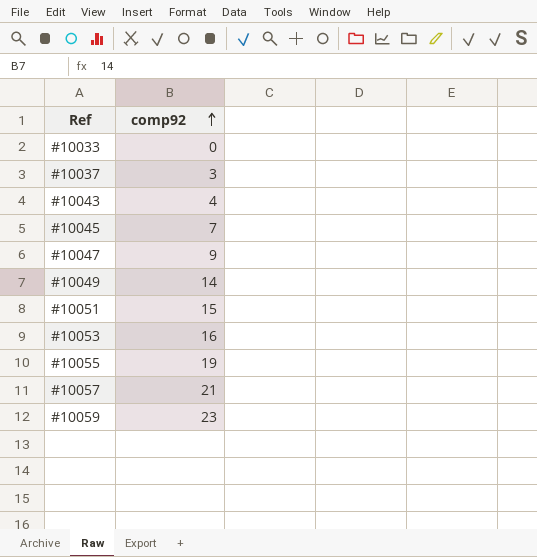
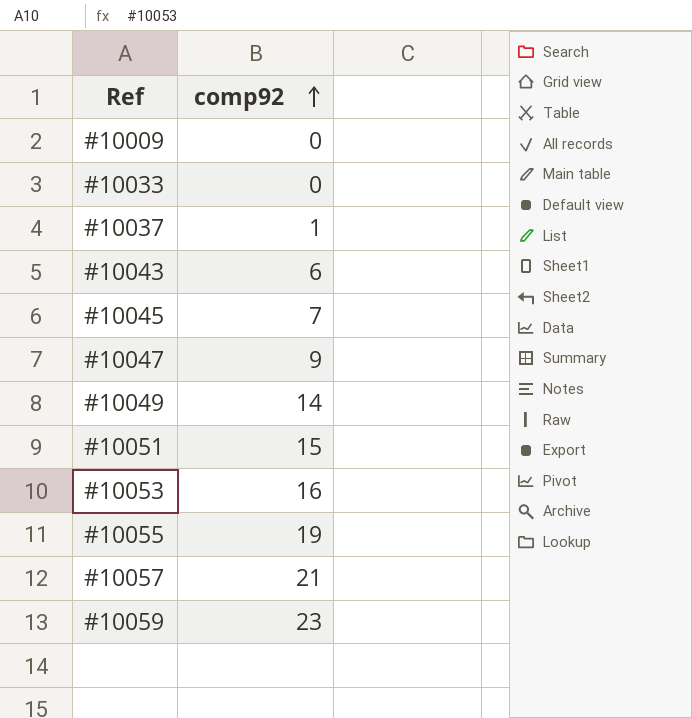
row #10009: none -> 0
#10037 | comp92: 3 -> 1
#10043 | comp92: 4 -> 6

